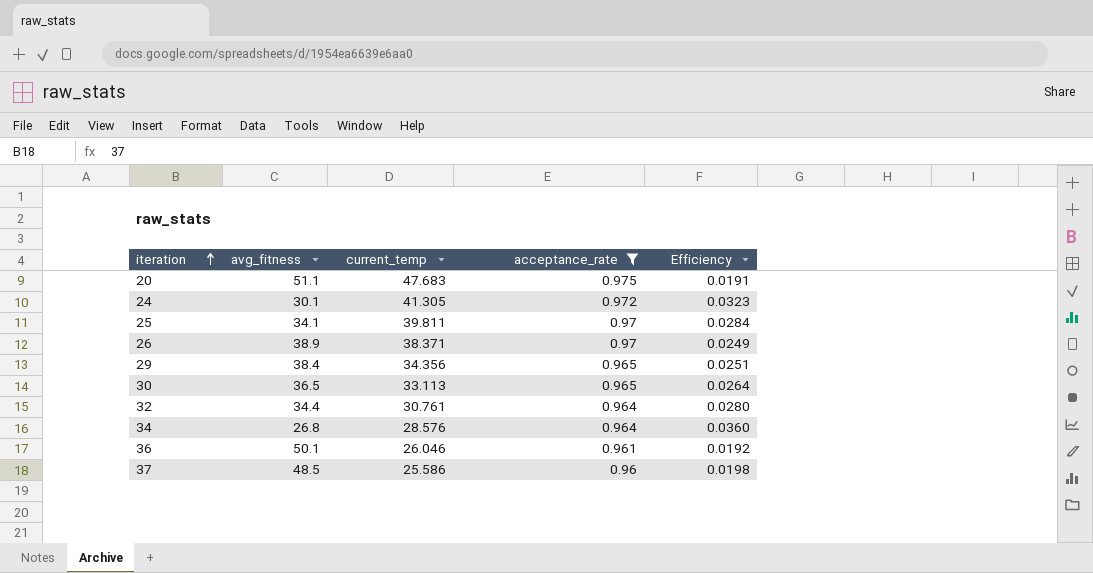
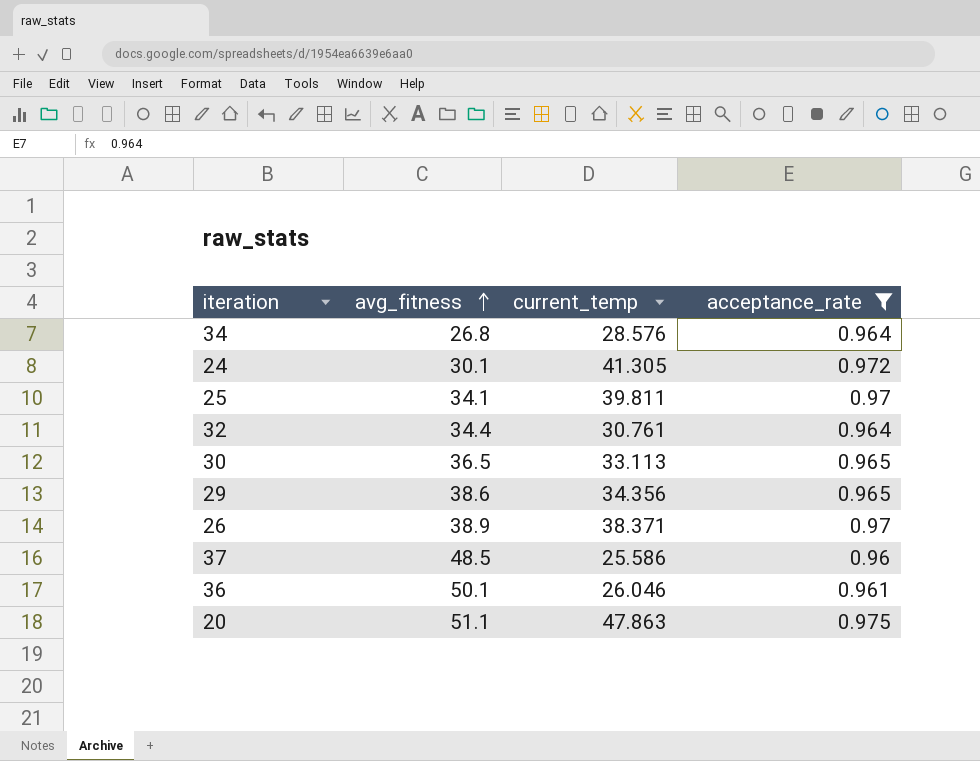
row order: iteration ascending -> avg_fitness ascending
column Efficiency | formula: [acceptance_rate] / [avg_fitness] -> none
29 | avg_fitness: 38.4 -> 38.6
20 | current_temp: 47.683 -> 47.863

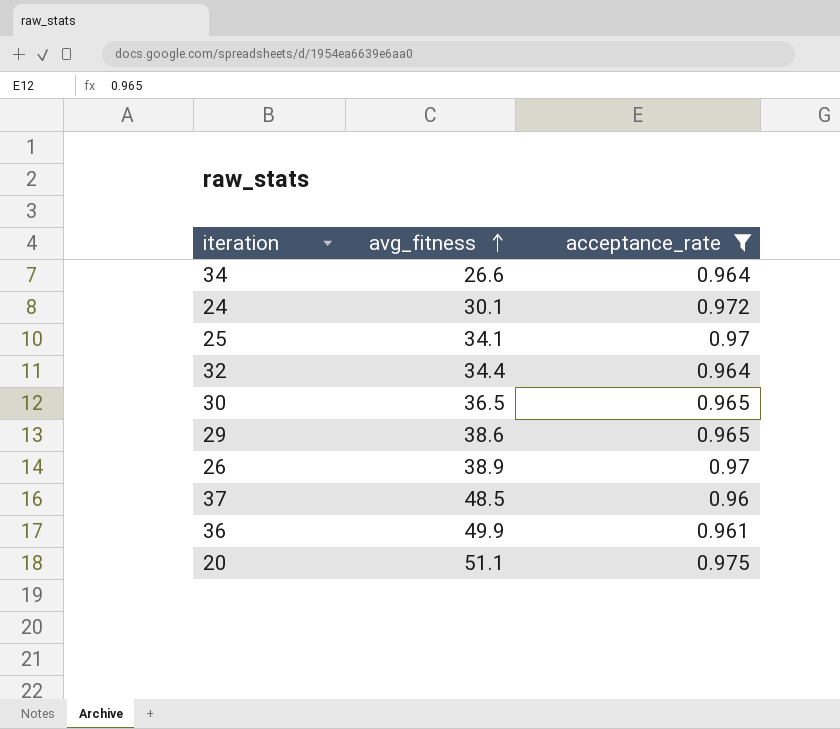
column current_temp | position: 3 -> none
34 | avg_fitness: 26.8 -> 26.6
36 | avg_fitness: 50.1 -> 49.9

